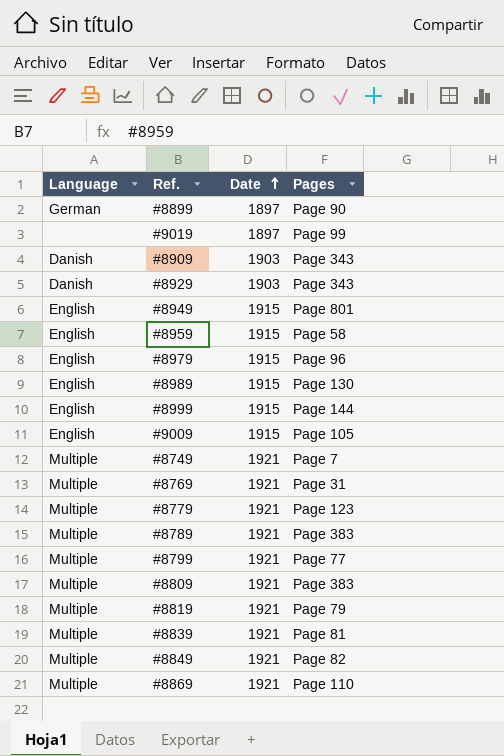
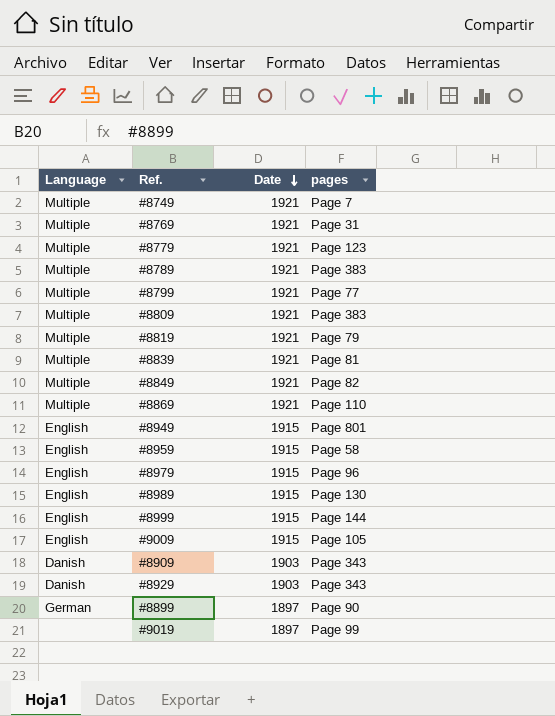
row order: Date ascending -> Date descending
column name: Pages -> pages

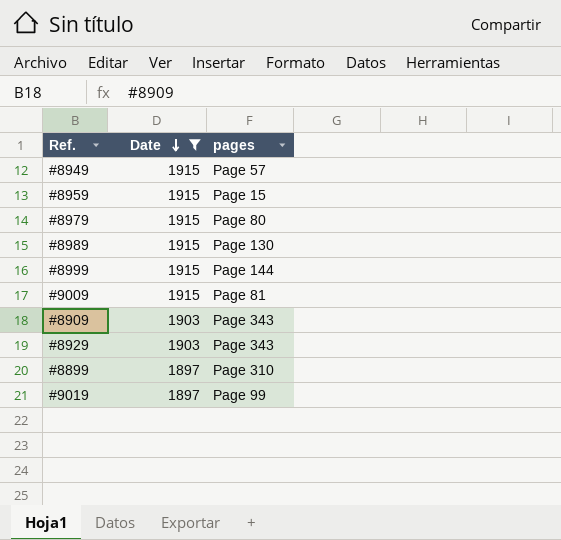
filter: none -> Date != 1921
column Language | position: 1 -> none
#8949 | pages: Page 801 -> Page 57
#8959 | pages: Page 58 -> Page 15
#8979 | pages: Page 96 -> Page 80
#9009 | pages: Page 105 -> Page 81
#8899 | pages: Page 90 -> Page 310

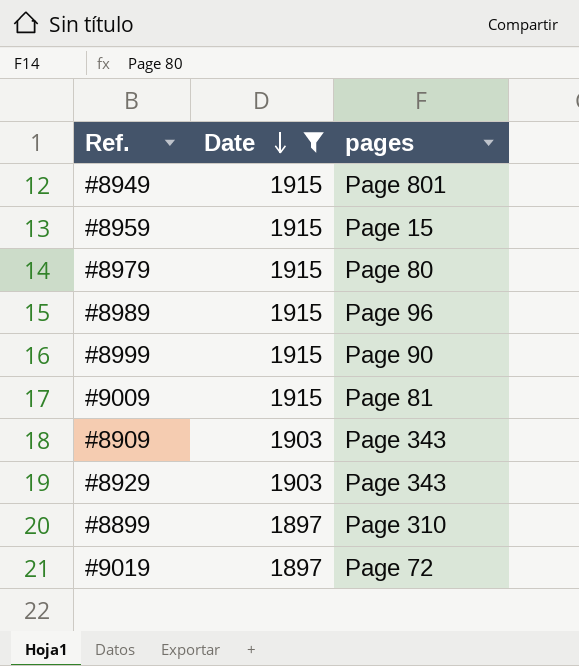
#8949 | pages: Page 57 -> Page 801
#8989 | pages: Page 130 -> Page 96
#8999 | pages: Page 144 -> Page 90
#9019 | pages: Page 99 -> Page 72

